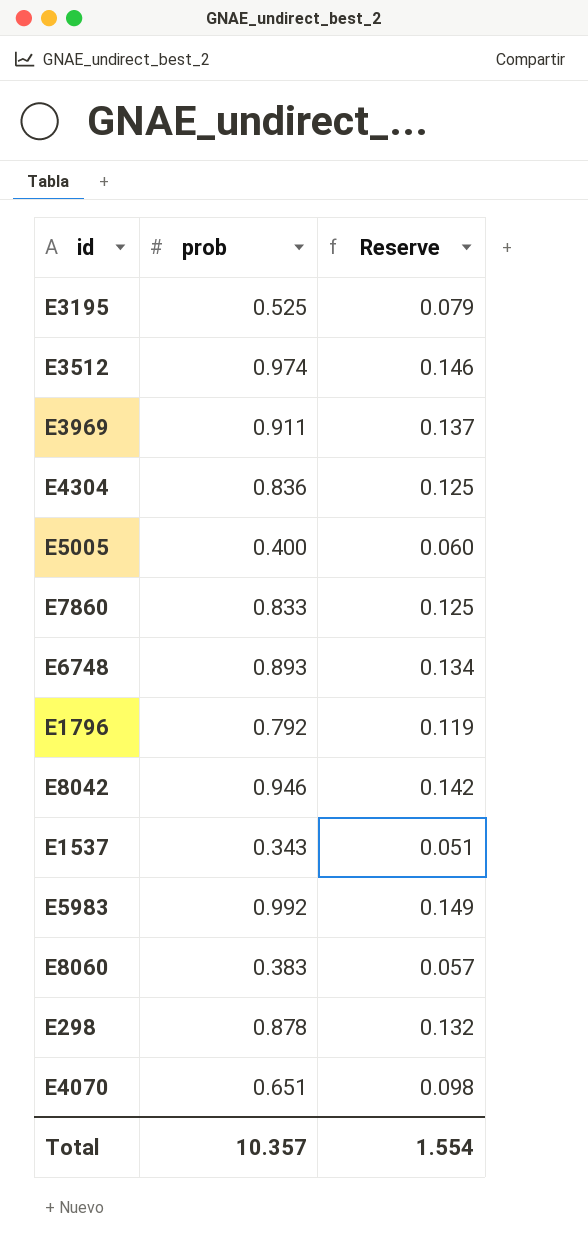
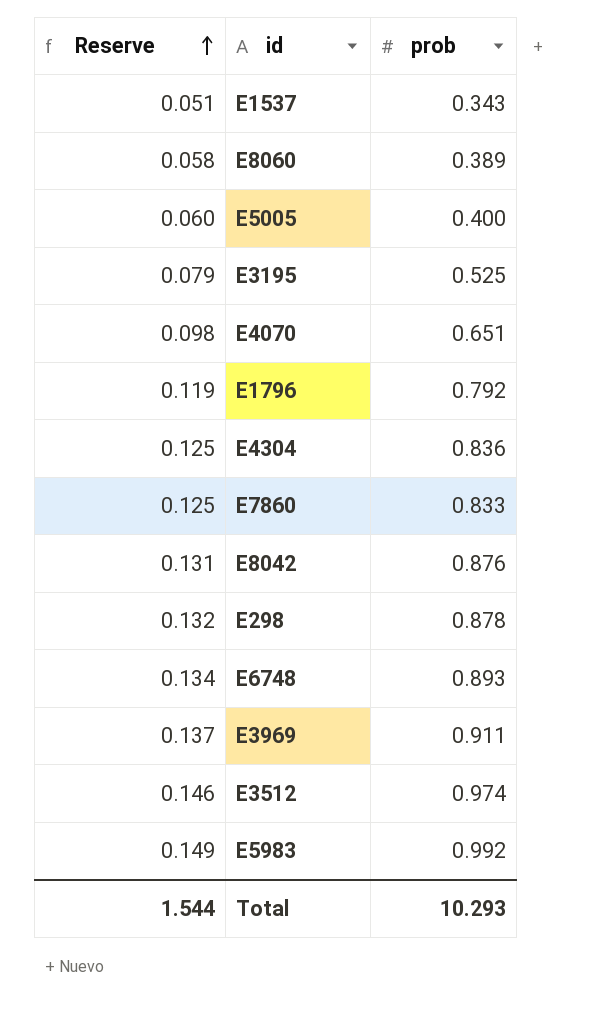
row order: none -> Reserve ascending
column Reserve | position: 3 -> 1
E8060 | Reserve: 0.057 -> 0.058
E8060 | prob: 0.383 -> 0.389
E8042 | Reserve: 0.142 -> 0.131
E8042 | prob: 0.946 -> 0.876
Total | Reserve: 1.554 -> 1.544
Total | prob: 10.357 -> 10.293

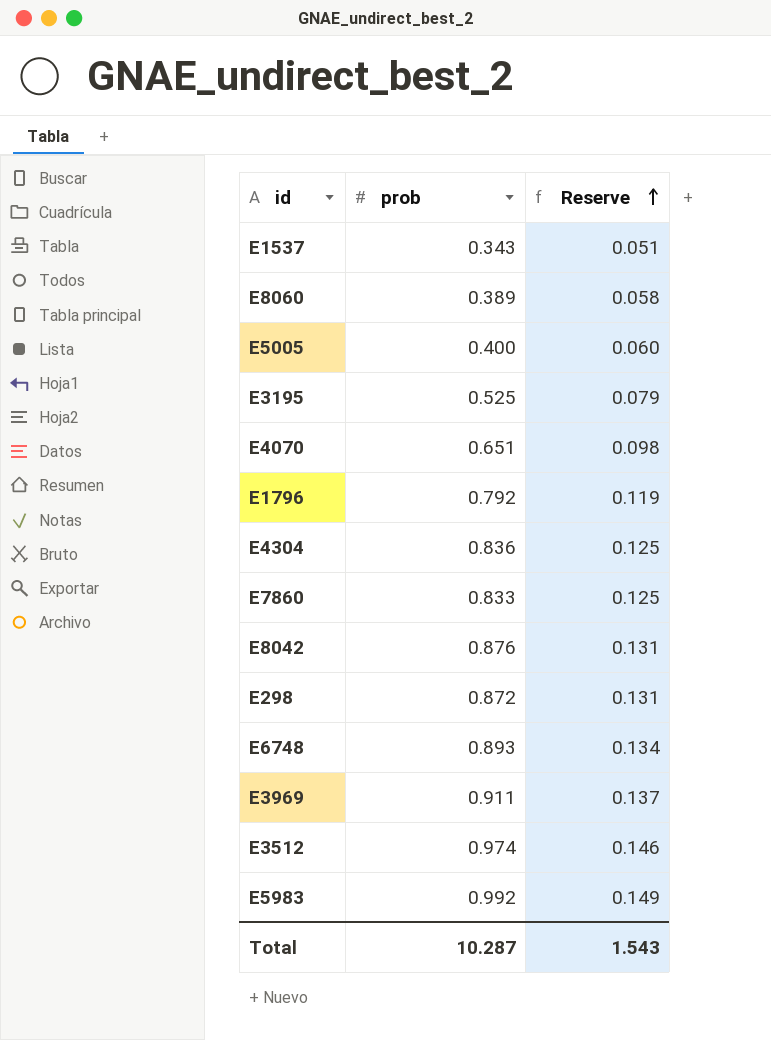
column Reserve | position: 1 -> 3
E298 | prob: 0.878 -> 0.872
E298 | Reserve: 0.132 -> 0.131
Total | prob: 10.293 -> 10.287
Total | Reserve: 1.544 -> 1.543

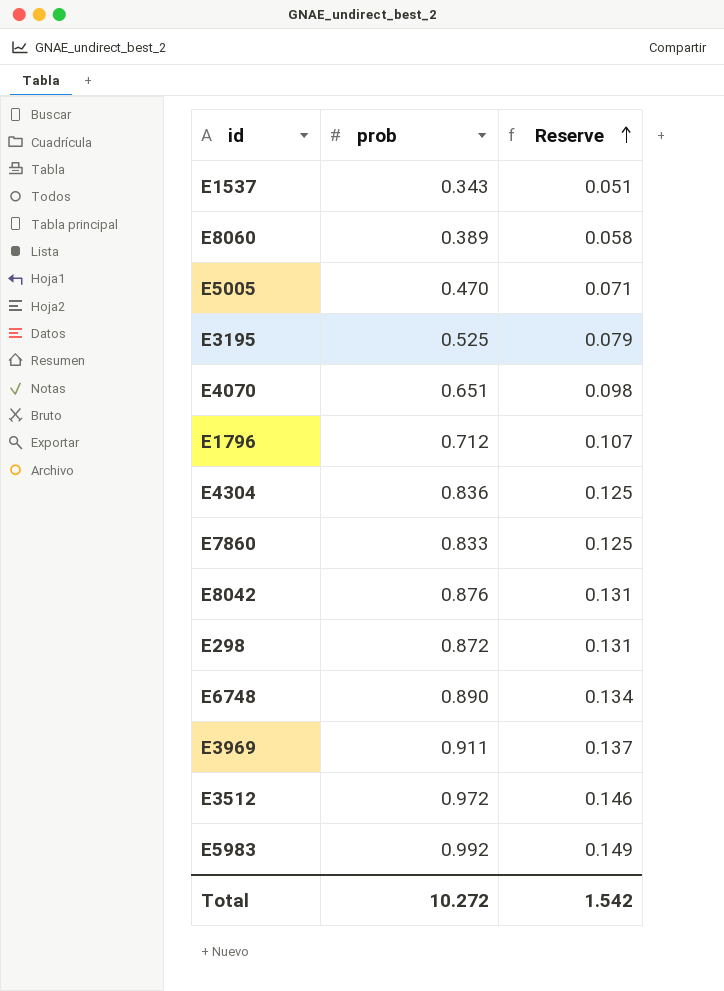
E5005 | prob: 0.400 -> 0.470
E5005 | Reserve: 0.060 -> 0.071
E1796 | prob: 0.792 -> 0.712
E1796 | Reserve: 0.119 -> 0.107
E6748 | prob: 0.893 -> 0.890
E3512 | prob: 0.974 -> 0.972
Total | prob: 10.287 -> 10.272
Total | Reserve: 1.543 -> 1.542

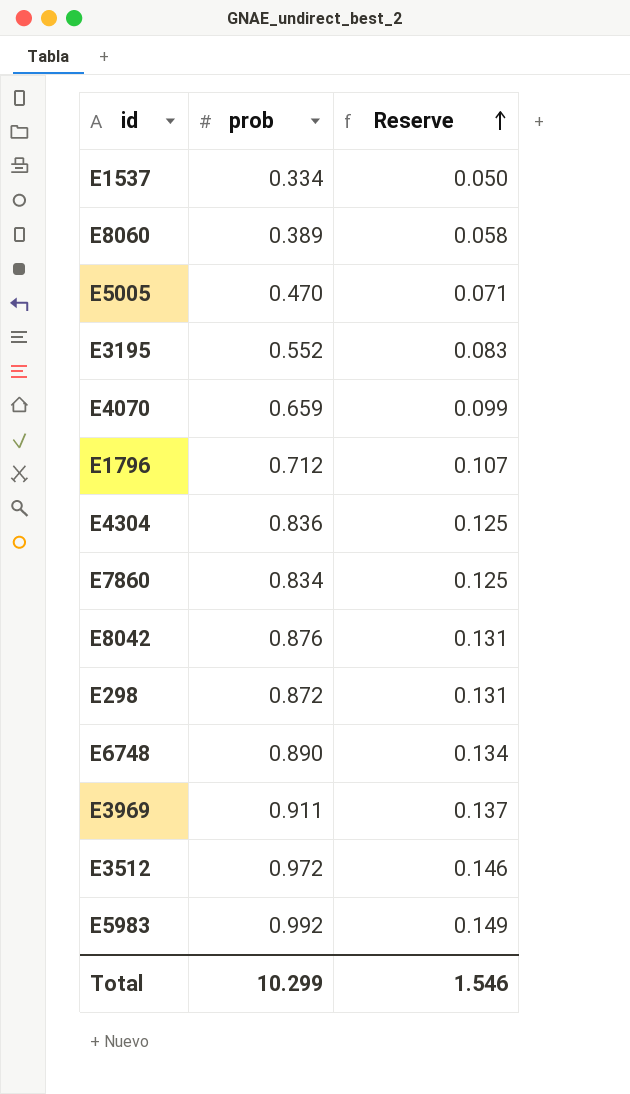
E1537 | prob: 0.343 -> 0.334
E1537 | Reserve: 0.051 -> 0.050
E3195 | prob: 0.525 -> 0.552
E3195 | Reserve: 0.079 -> 0.083
E4070 | prob: 0.651 -> 0.659
E4070 | Reserve: 0.098 -> 0.099
E7860 | prob: 0.833 -> 0.834
Total | prob: 10.272 -> 10.299
Total | Reserve: 1.542 -> 1.546

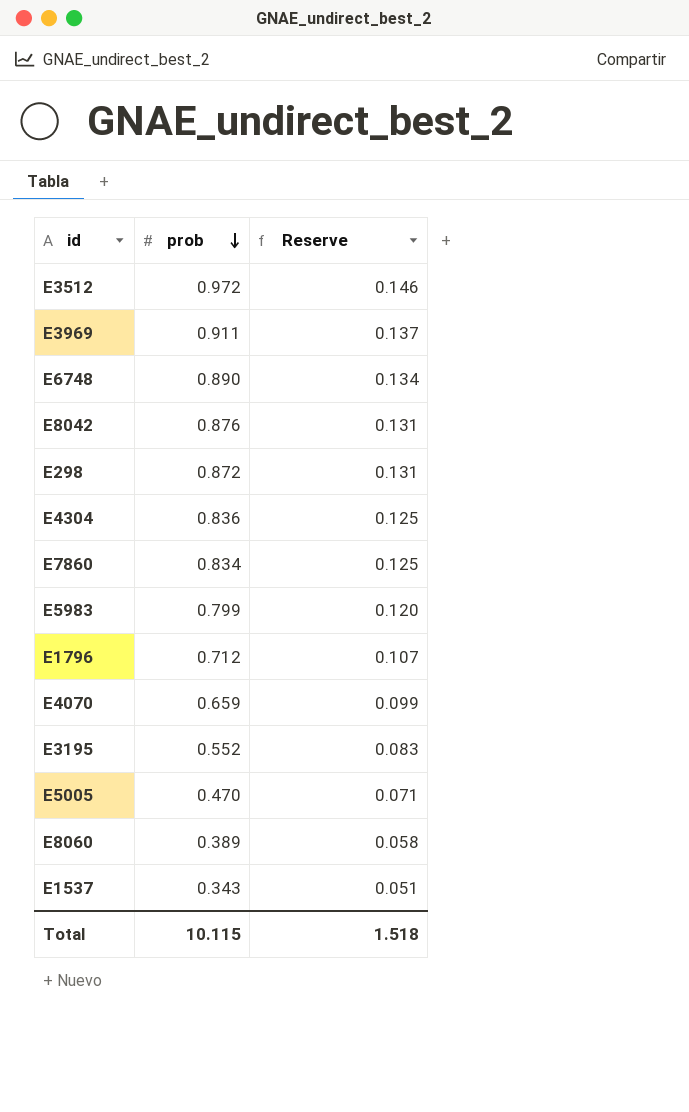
row order: Reserve ascending -> prob descending
E5983 | prob: 0.992 -> 0.799
E5983 | Reserve: 0.149 -> 0.120
E1537 | prob: 0.334 -> 0.343
E1537 | Reserve: 0.050 -> 0.051
Total | prob: 10.299 -> 10.115
Total | Reserve: 1.546 -> 1.518

